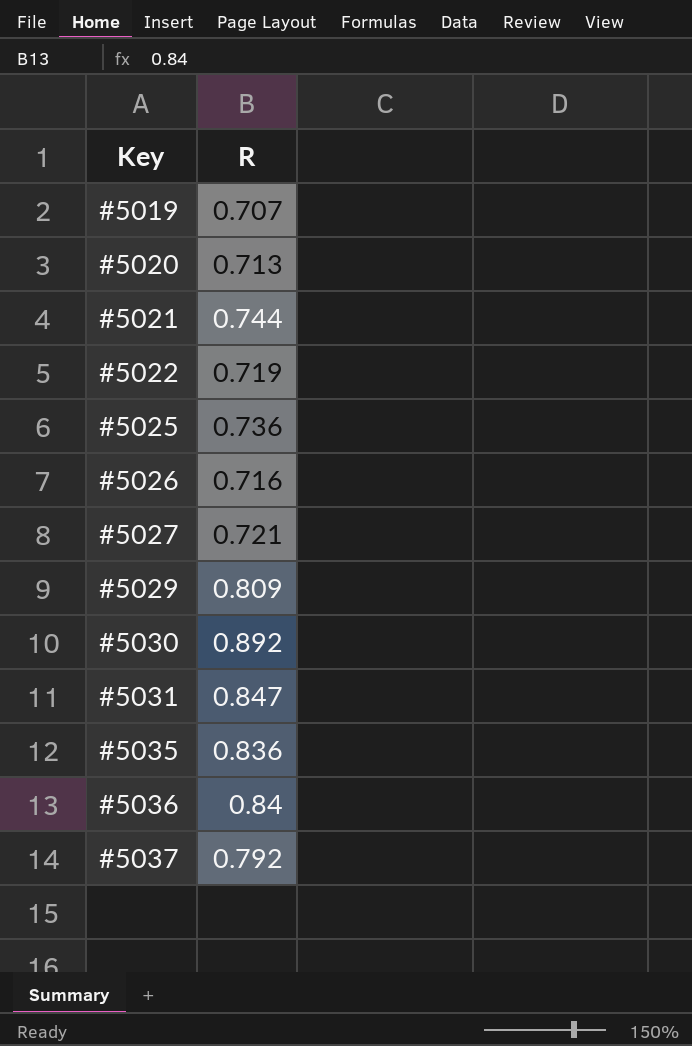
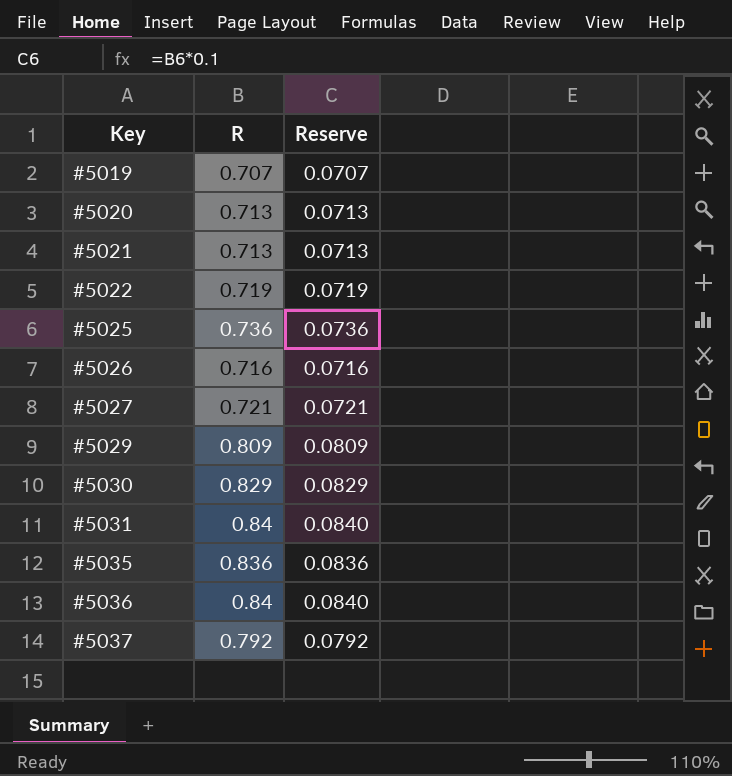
column Reserve | formula: none -> [R] * 0.1
#5021 | R: 0.744 -> 0.713
#5030 | R: 0.892 -> 0.829
#5031 | R: 0.847 -> 0.84

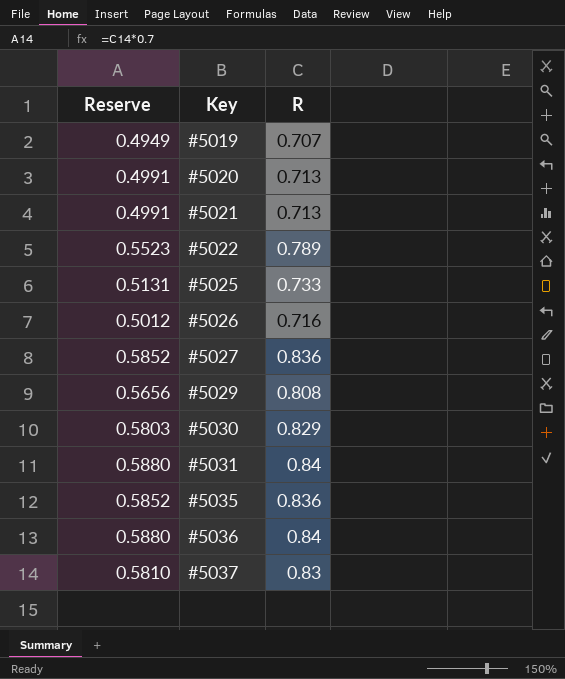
column Reserve | formula: [R] * 0.1 -> [R] * 0.7
column Reserve | position: 3 -> 1
#5022 | R: 0.719 -> 0.789
#5025 | R: 0.736 -> 0.733
#5027 | R: 0.721 -> 0.836
#5029 | R: 0.809 -> 0.808
#5037 | R: 0.792 -> 0.83

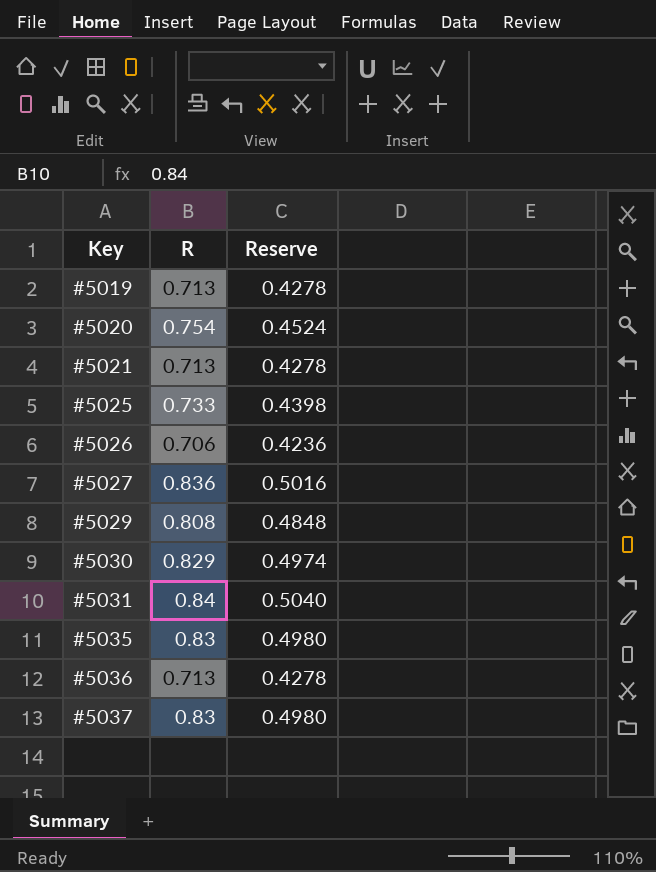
column Reserve | formula: [R] * 0.7 -> [R] * 0.6
column Reserve | position: 1 -> 3
row #5022: 0.5523 | 0.789 -> none
#5019 | R: 0.707 -> 0.713
#5020 | R: 0.713 -> 0.754
#5026 | R: 0.716 -> 0.706
#5035 | R: 0.836 -> 0.83
#5036 | R: 0.84 -> 0.713

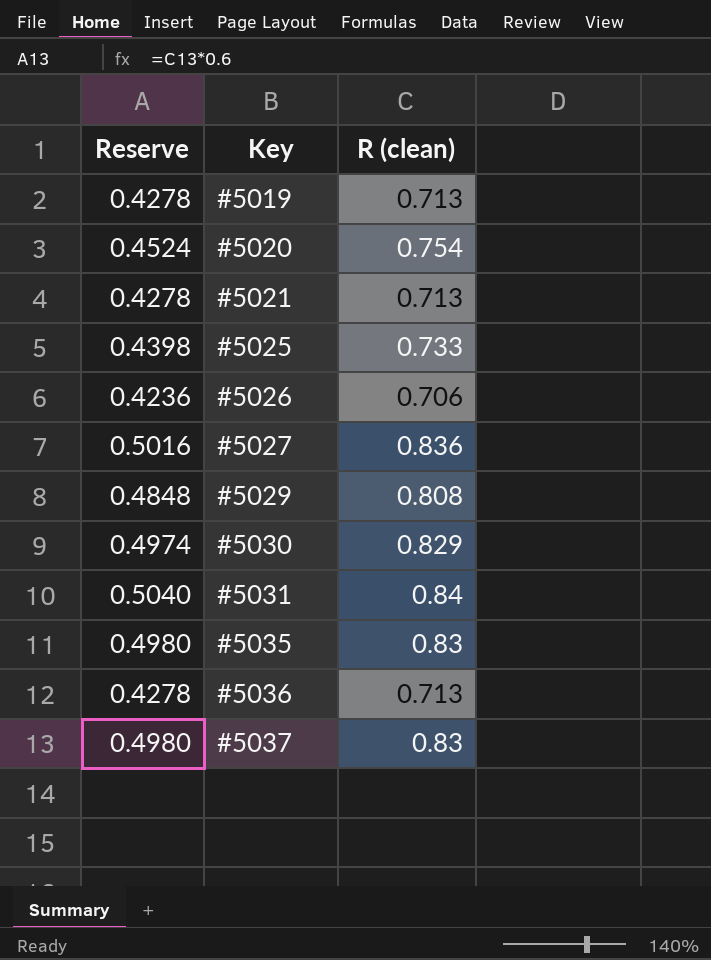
column Reserve | position: 3 -> 1
column name: R -> R (clean)

